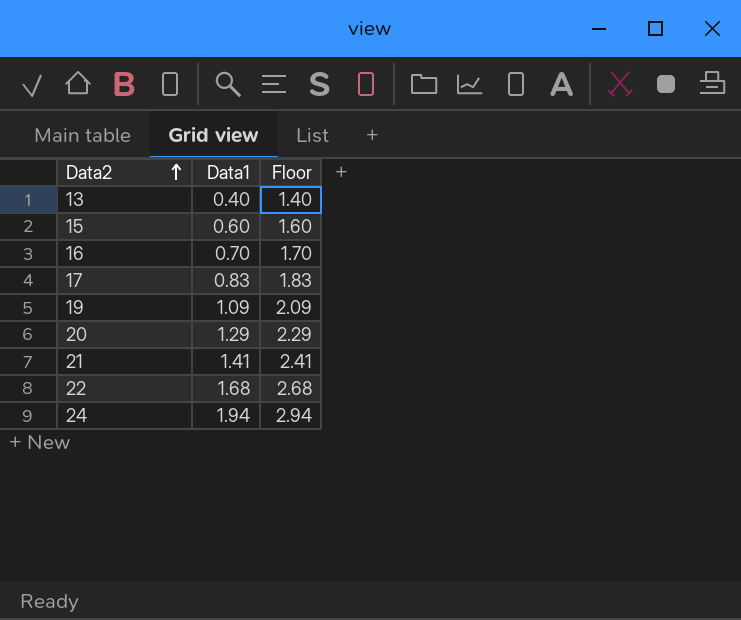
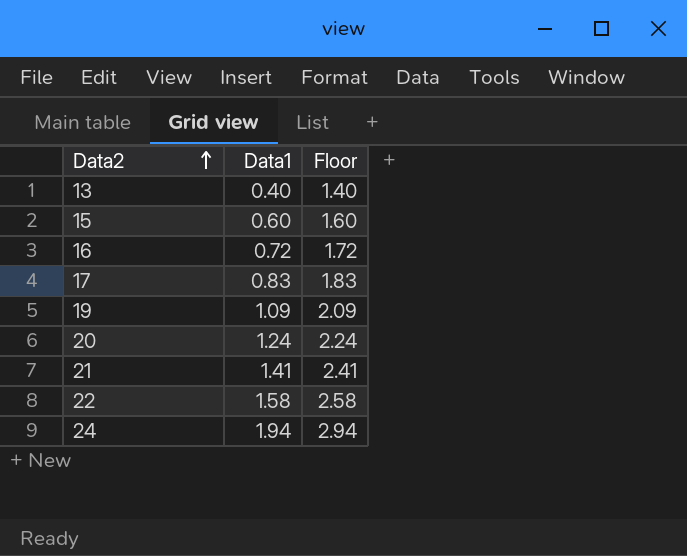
16 | Data1: 0.70 -> 0.72
16 | Floor: 1.70 -> 1.72
20 | Data1: 1.29 -> 1.24
20 | Floor: 2.29 -> 2.24
22 | Data1: 1.68 -> 1.58
22 | Floor: 2.68 -> 2.58

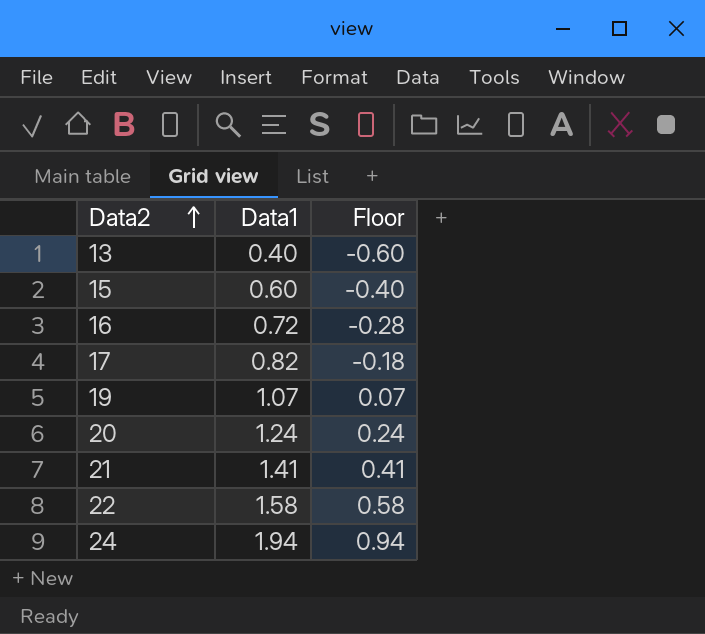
column Floor | formula: [Data1] + 1 -> [Data1] - 1
17 | Data1: 0.83 -> 0.82
19 | Data1: 1.09 -> 1.07

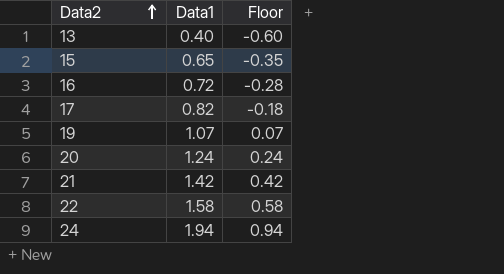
15 | Data1: 0.60 -> 0.65
15 | Floor: -0.40 -> -0.35
21 | Data1: 1.41 -> 1.42
21 | Floor: 0.41 -> 0.42

